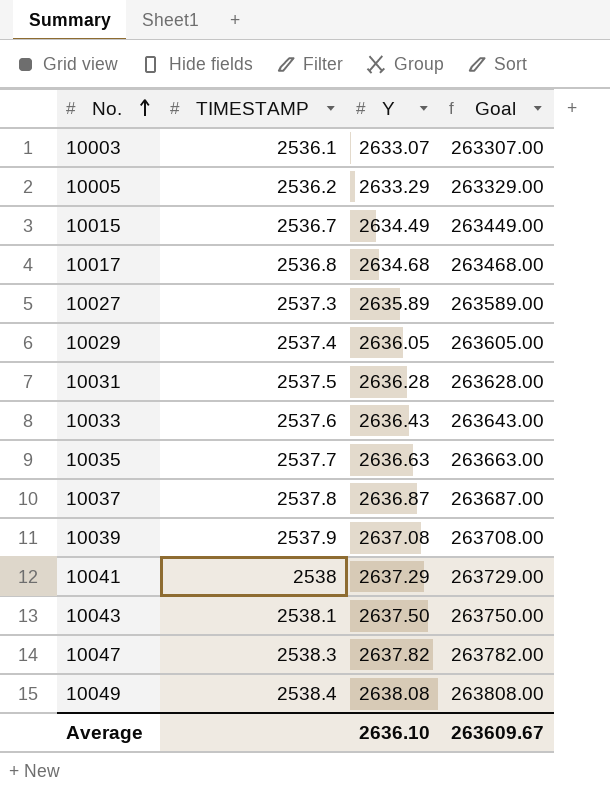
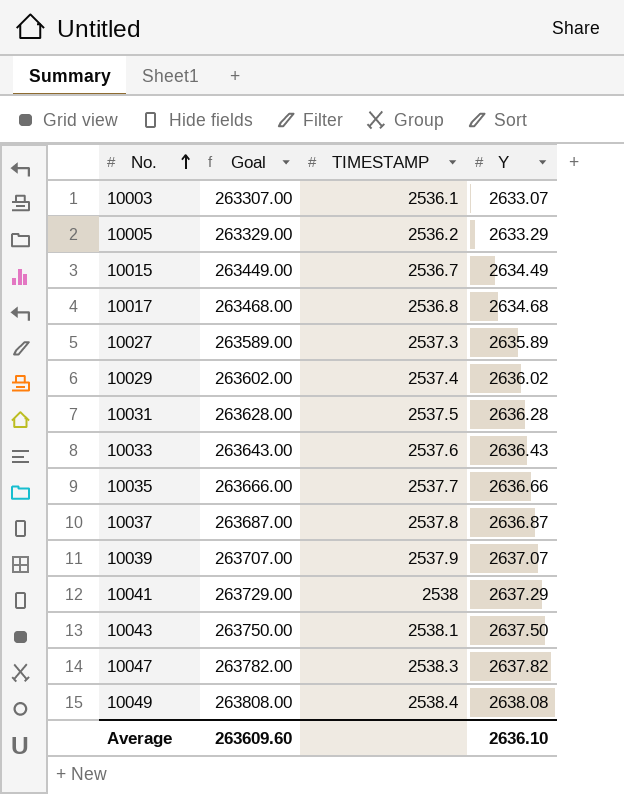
column Goal | position: 4 -> 2
10029 | Goal: 263605.00 -> 263602.00
10029 | Y: 2636.05 -> 2636.02
10035 | Goal: 263663.00 -> 263666.00
10035 | Y: 2636.63 -> 2636.66
10039 | Goal: 263708.00 -> 263707.00
10039 | Y: 2637.08 -> 2637.07
Average | Goal: 263609.67 -> 263609.60

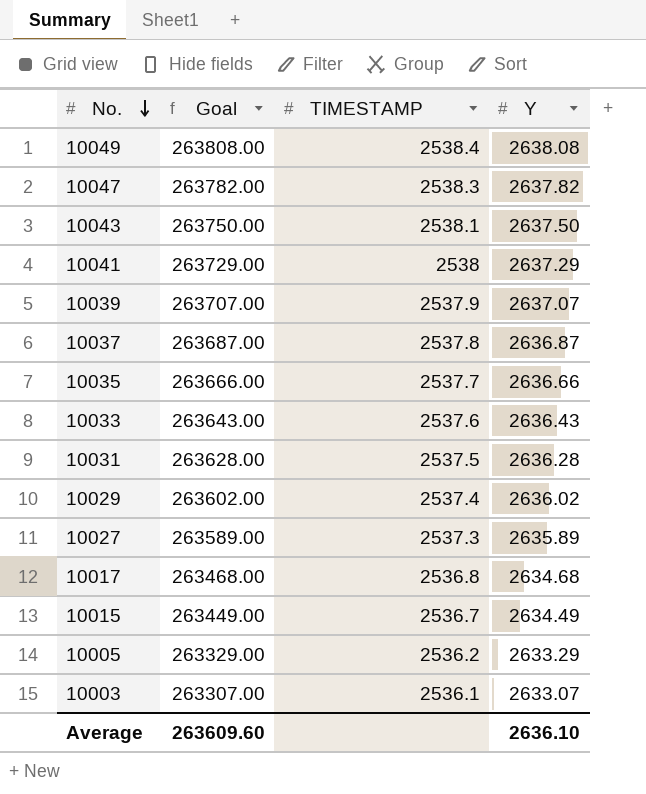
row order: No. ascending -> No. descending

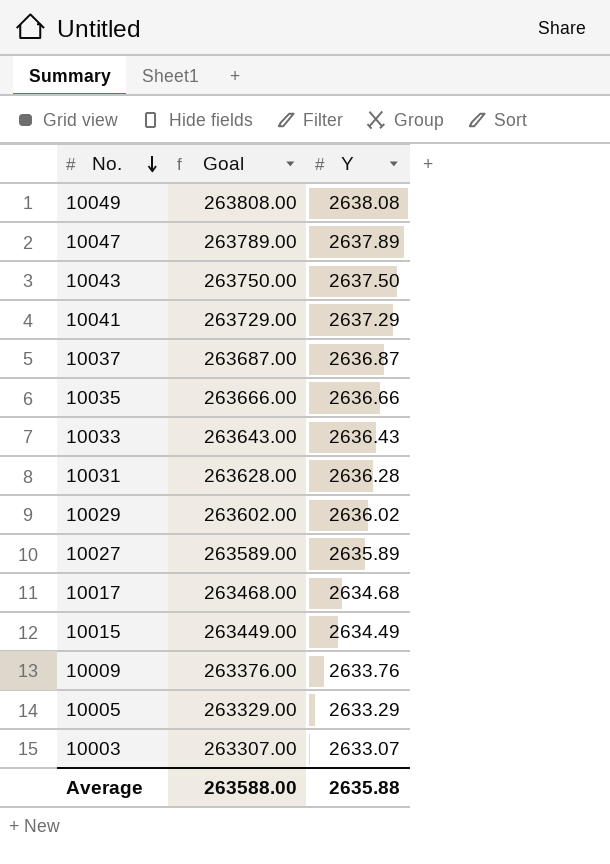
column TIMESTAMP | position: 3 -> none
row 10039: 263707.00 | 2537.9 | 2637.07 -> none
10047 | Goal: 263782.00 -> 263789.00
10047 | Y: 2637.82 -> 2637.89
row 10009: none -> 263376.00 | 2633.76
Average | Goal: 263609.60 -> 263588.00
Average | Y: 2636.10 -> 2635.88

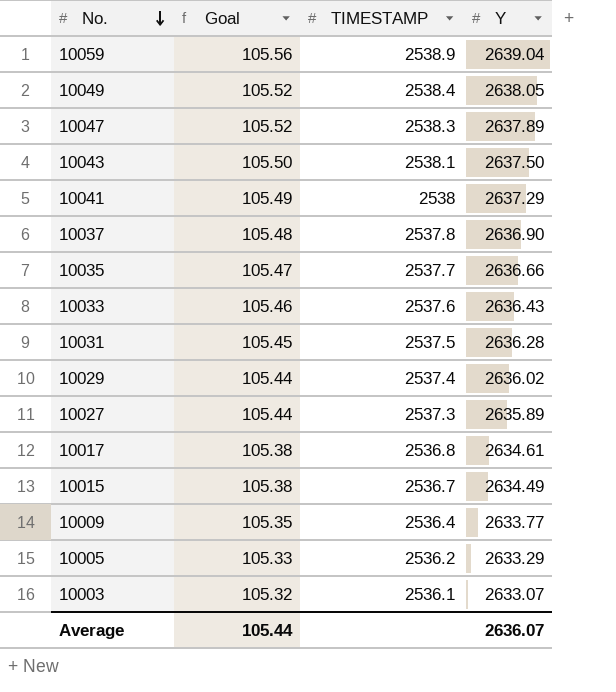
column Goal | formula: [Y] * 100 -> [Y] * 0.04
column TIMESTAMP | position: none -> 3
row 10059: none -> 105.56 | 2538.9 | 2639.04
10049 | Y: 2638.08 -> 2638.05
10037 | Y: 2636.87 -> 2636.90
10017 | Y: 2634.68 -> 2634.61
10009 | Y: 2633.76 -> 2633.77
Average | Goal: 263588.00 -> 105.44
Average | Y: 2635.88 -> 2636.07

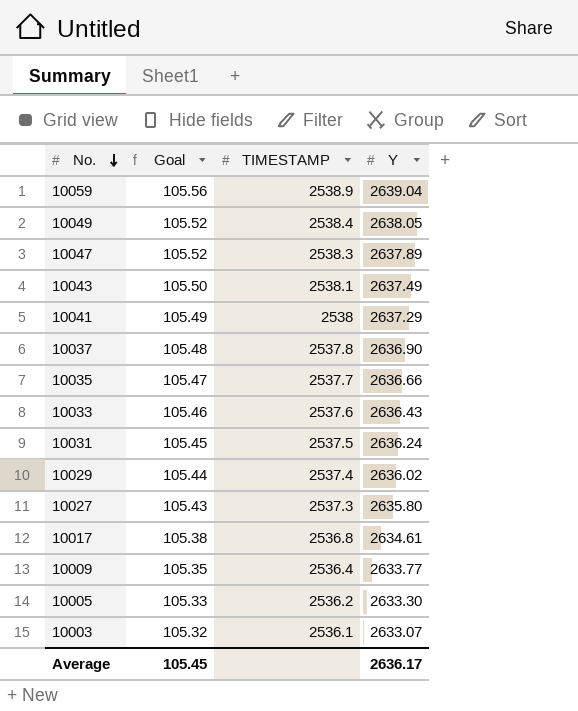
row 10015: 105.38 | 2536.7 | 2634.49 -> none
10043 | Y: 2637.50 -> 2637.49
10031 | Y: 2636.28 -> 2636.24
10027 | Goal: 105.44 -> 105.43
10027 | Y: 2635.89 -> 2635.80
10005 | Y: 2633.29 -> 2633.30
Average | Goal: 105.44 -> 105.45
Average | Y: 2636.07 -> 2636.17

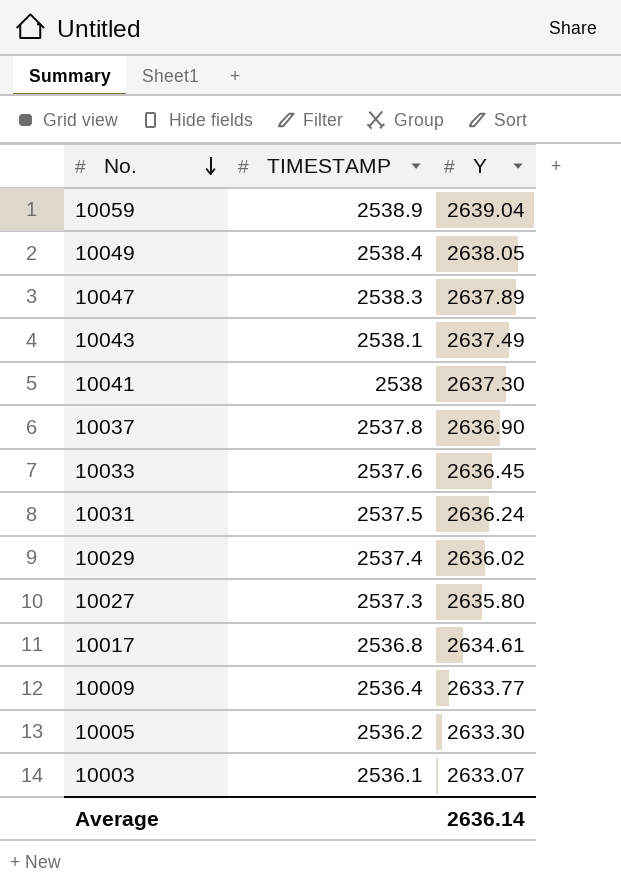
column Goal | formula: [Y] * 0.04 -> none
row 10035: 105.47 | 2537.7 | 2636.66 -> none
10041 | Y: 2637.29 -> 2637.30
10033 | Y: 2636.43 -> 2636.45
Average | Y: 2636.17 -> 2636.14

